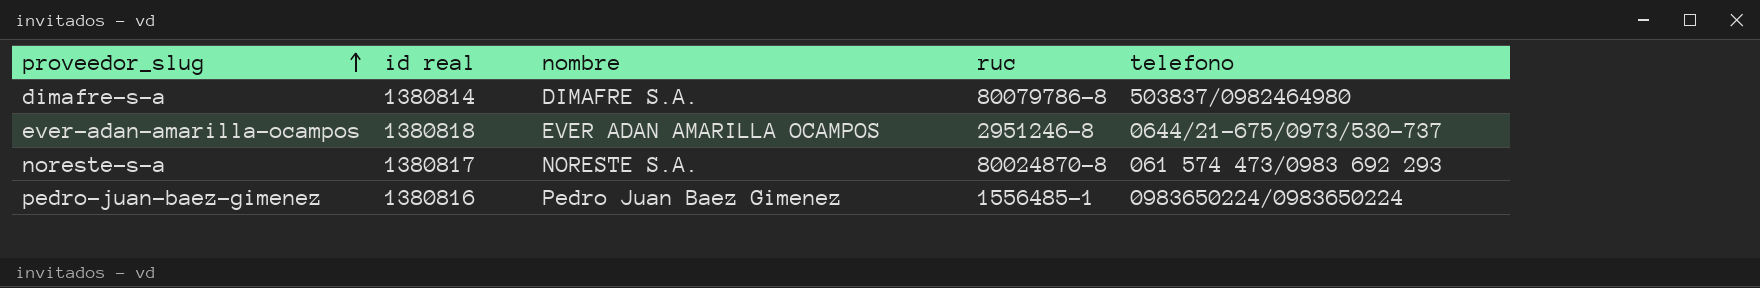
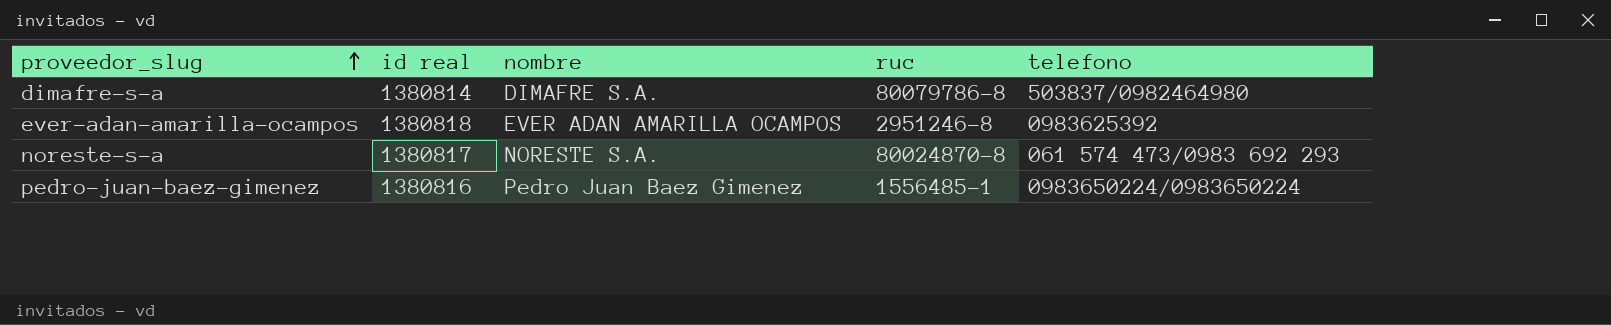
ever-adan-amarilla-ocampos | telefono: 0644/21-675/0973/530-737 -> 0983625392

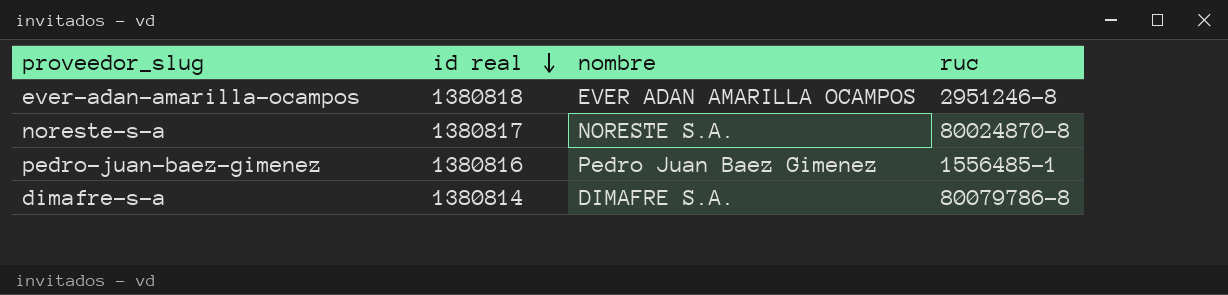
row order: proveedor_slug ascending -> id real descending
column telefono | position: 5 -> none

